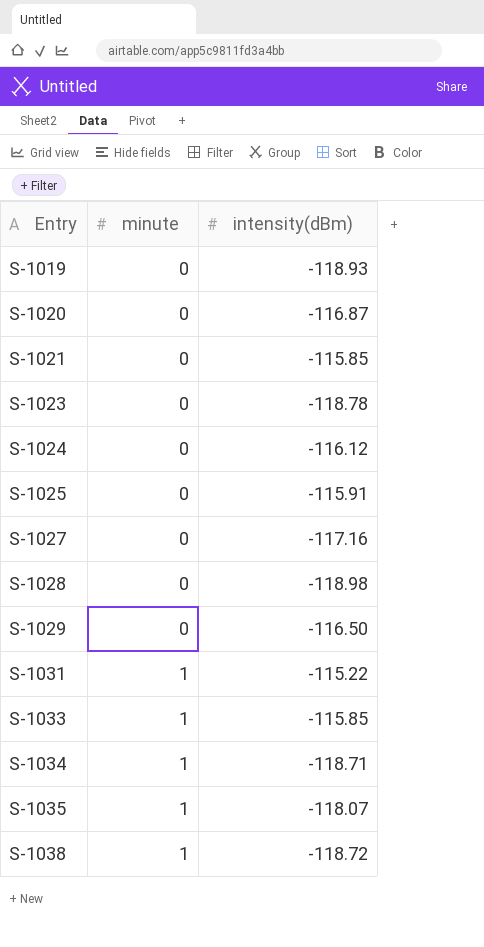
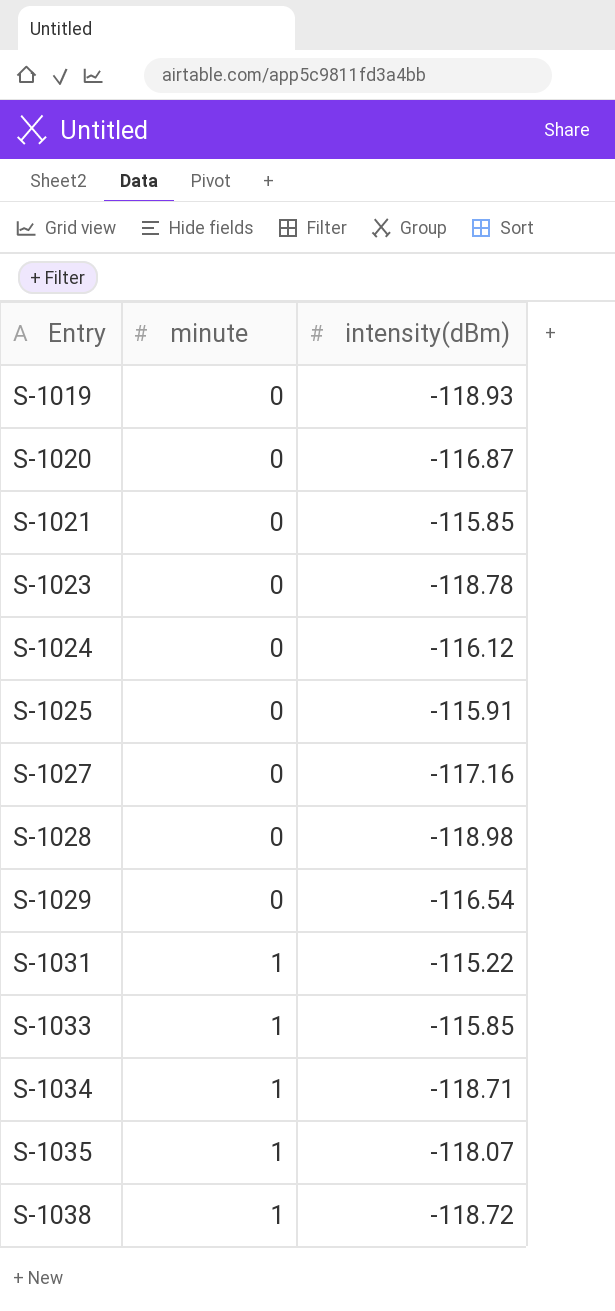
S-1029 | intensity(dBm): -116.50 -> -116.54

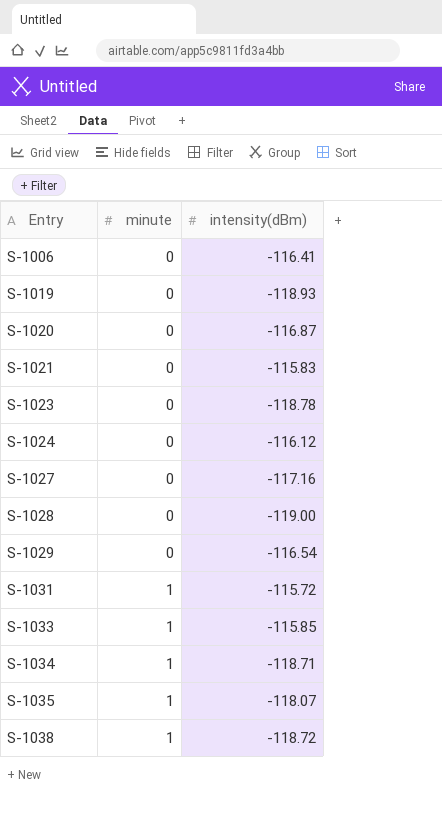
row S-1025: 0 | -115.91 -> none
row S-1006: none -> 0 | -116.41
S-1021 | intensity(dBm): -115.85 -> -115.83
S-1028 | intensity(dBm): -118.98 -> -119.00
S-1031 | intensity(dBm): -115.22 -> -115.72

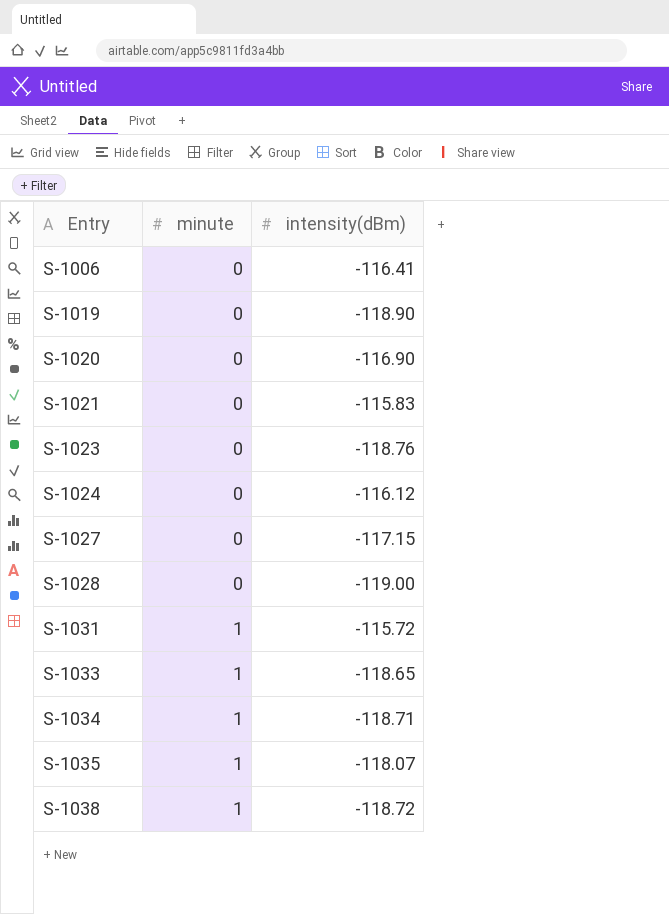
row S-1029: 0 | -116.54 -> none
S-1019 | intensity(dBm): -118.93 -> -118.90
S-1020 | intensity(dBm): -116.87 -> -116.90
S-1023 | intensity(dBm): -118.78 -> -118.76
S-1027 | intensity(dBm): -117.16 -> -117.15
S-1033 | intensity(dBm): -115.85 -> -118.65

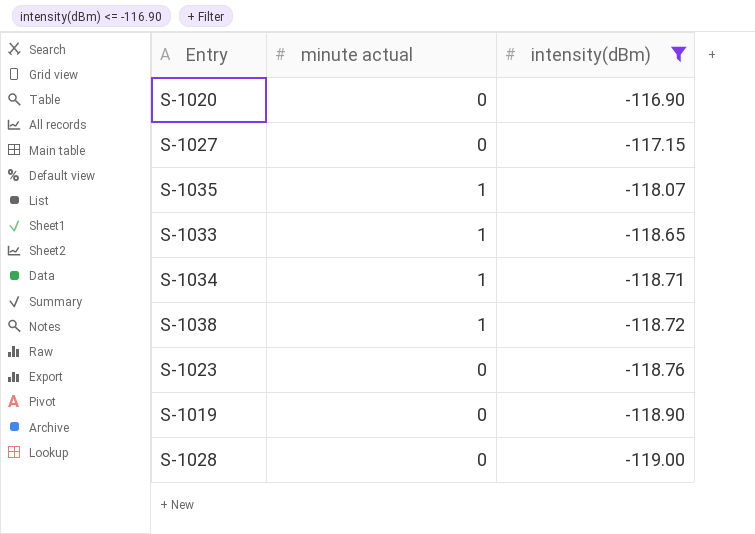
filter: none -> intensity(dBm) <= -116.90
row order: Entry ascending -> intensity(dBm) descending
column name: minute -> minute actual

